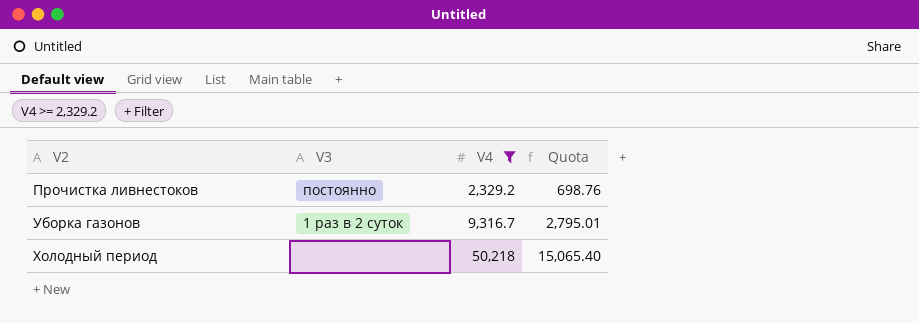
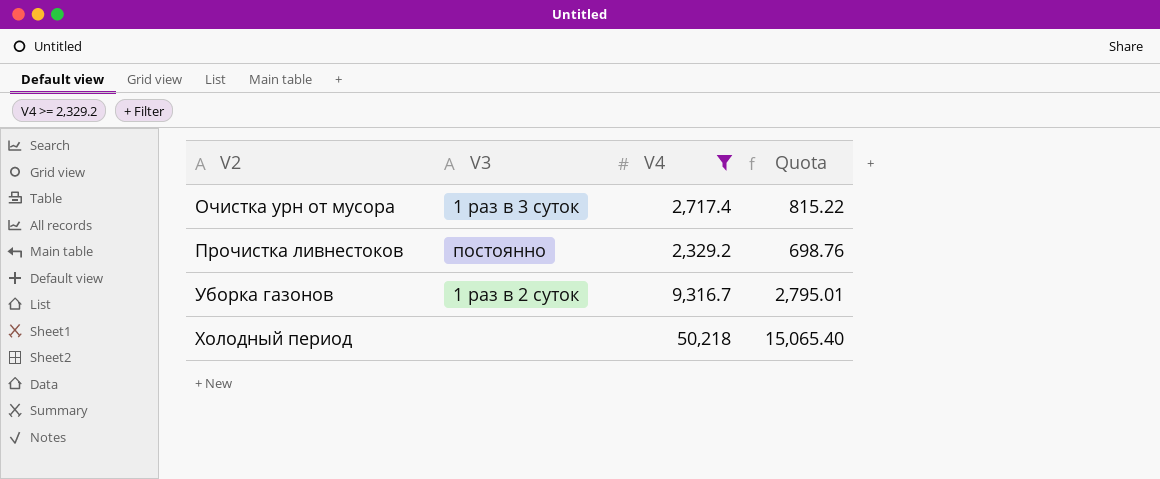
row Очистка урн от мусора: none -> 1 раз в 3 суток | 2,717.4 | 815.22

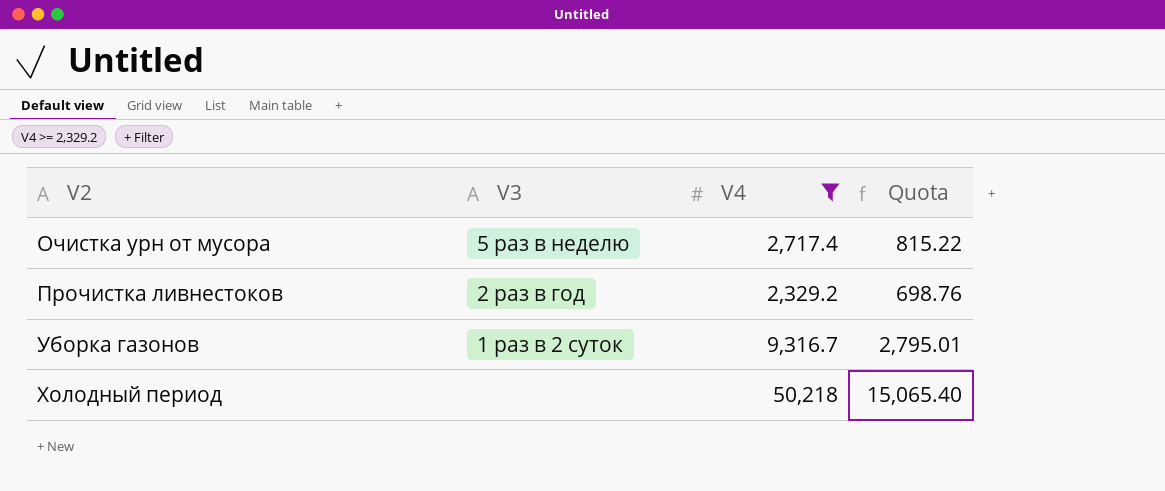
Очистка урн от мусора | V3: 1 раз в 3 суток -> 5 раз в неделю
Прочистка ливнестоков | V3: постоянно -> 2 раз в год

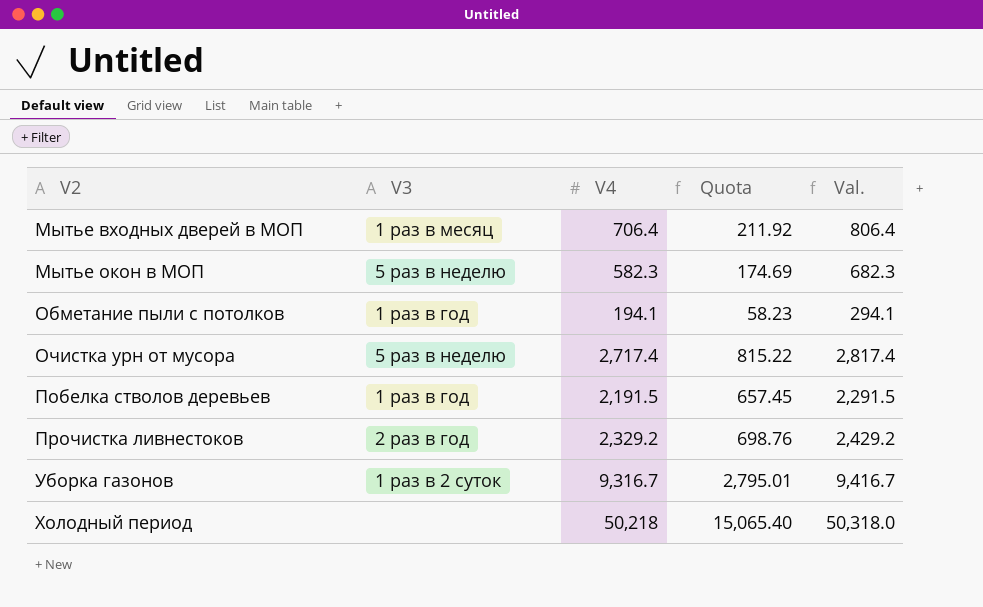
filter: V4 >= 2,329.2 -> none
column Val. | formula: none -> [V4] + 100

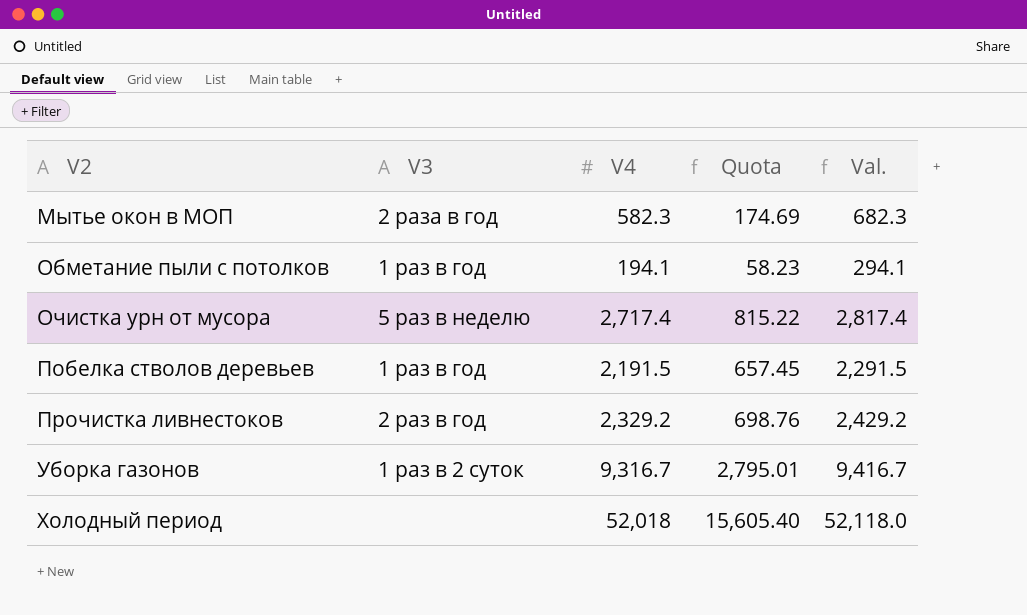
row Мытье входных дверей в МОП: 1 раз в месяц | 706.4 | 211.92 | 806.4 -> none
Мытье окон в МОП | V3: 5 раз в неделю -> 2 раза в год
Холодный период | V4: 50,218 -> 52,018
Холодный период | Quota: 15,065.40 -> 15,605.40
Холодный период | Val.: 50,318.0 -> 52,118.0

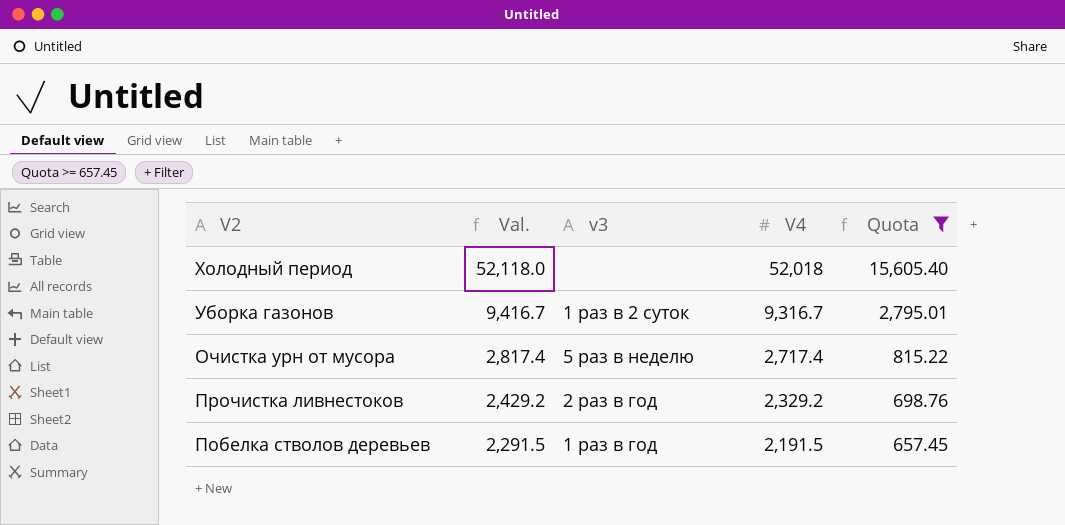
filter: none -> Quota >= 657.45
row order: V2 ascending -> Val. descending
column Val. | position: 5 -> 2
column name: V3 -> v3

